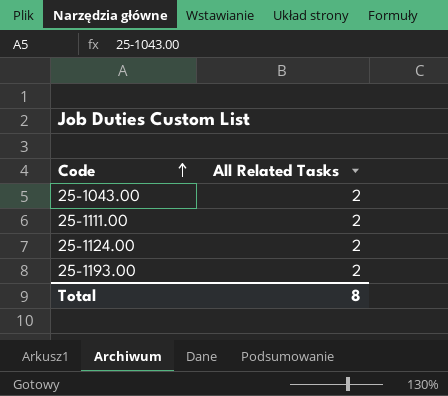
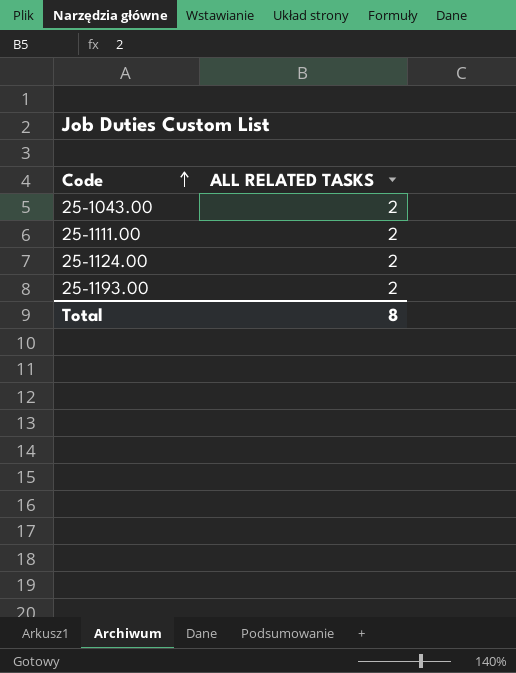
column name: All Related Tasks -> ALL RELATED TASKS

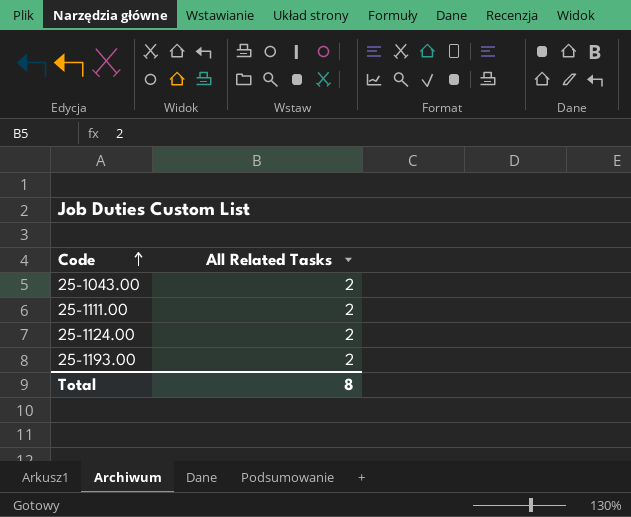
column name: ALL RELATED TASKS -> All Related Tasks

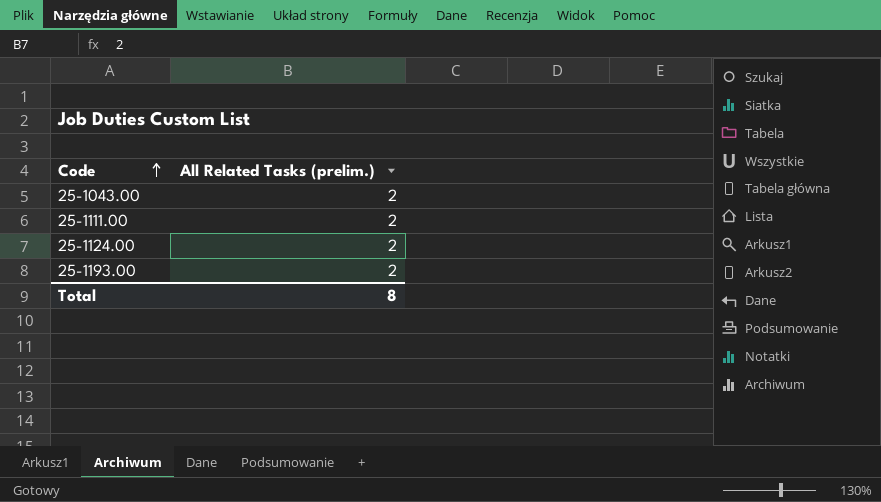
column name: All Related Tasks -> All Related Tasks (prelim.)

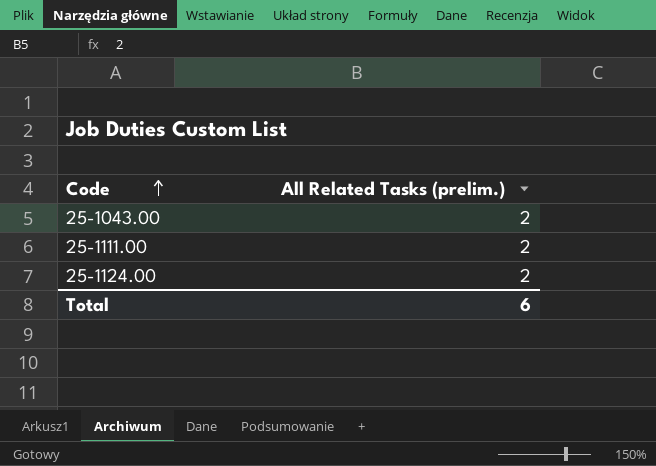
row 25-1193.00: 2 -> none
Total | All Related Tasks (prelim.): 8 -> 6

